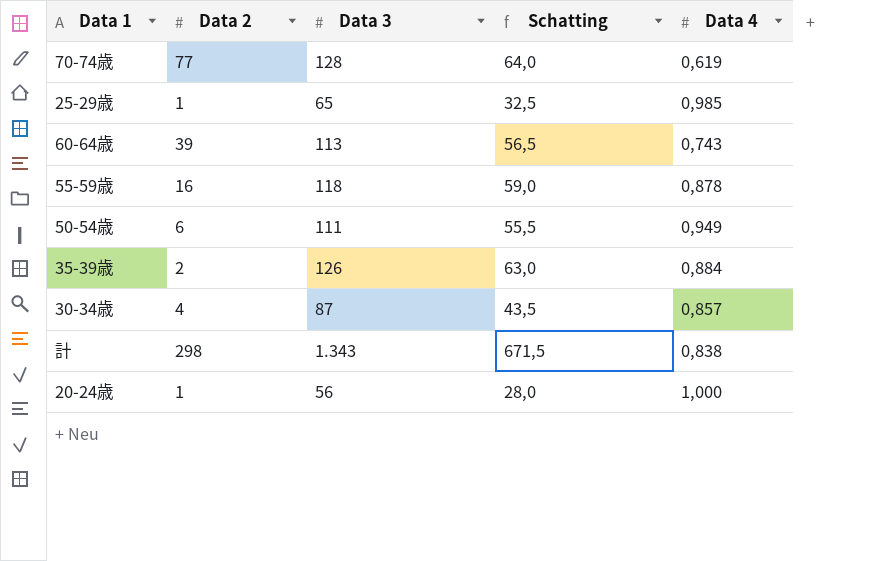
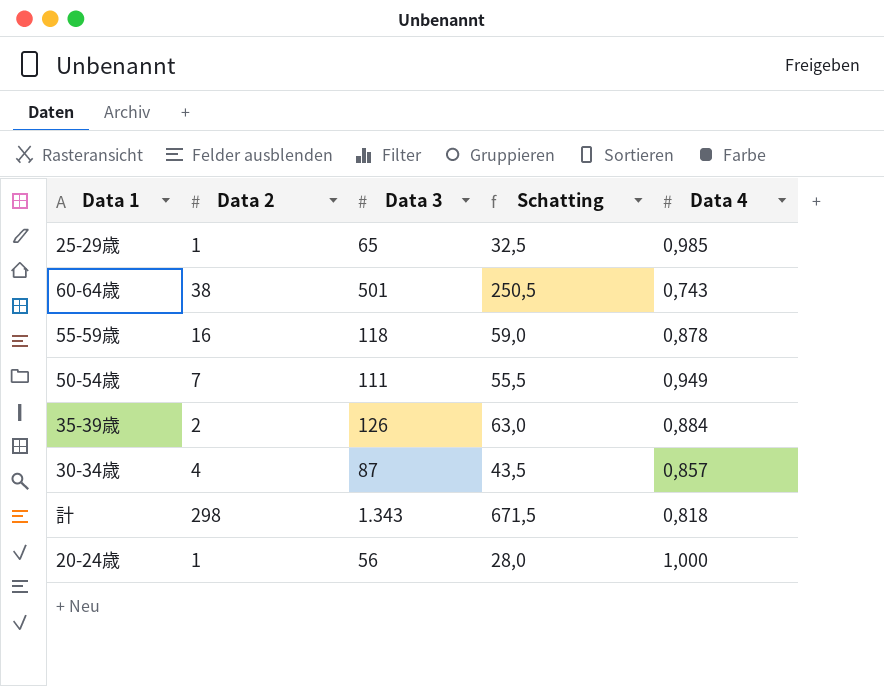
row 70-74歳: 77 | 128 | 64,0 | 0,619 -> none
60-64歳 | Data 2: 39 -> 38
60-64歳 | Data 3: 113 -> 501
60-64歳 | Schatting: 56,5 -> 250,5
50-54歳 | Data 2: 6 -> 7
計 | Data 4: 0,838 -> 0,818

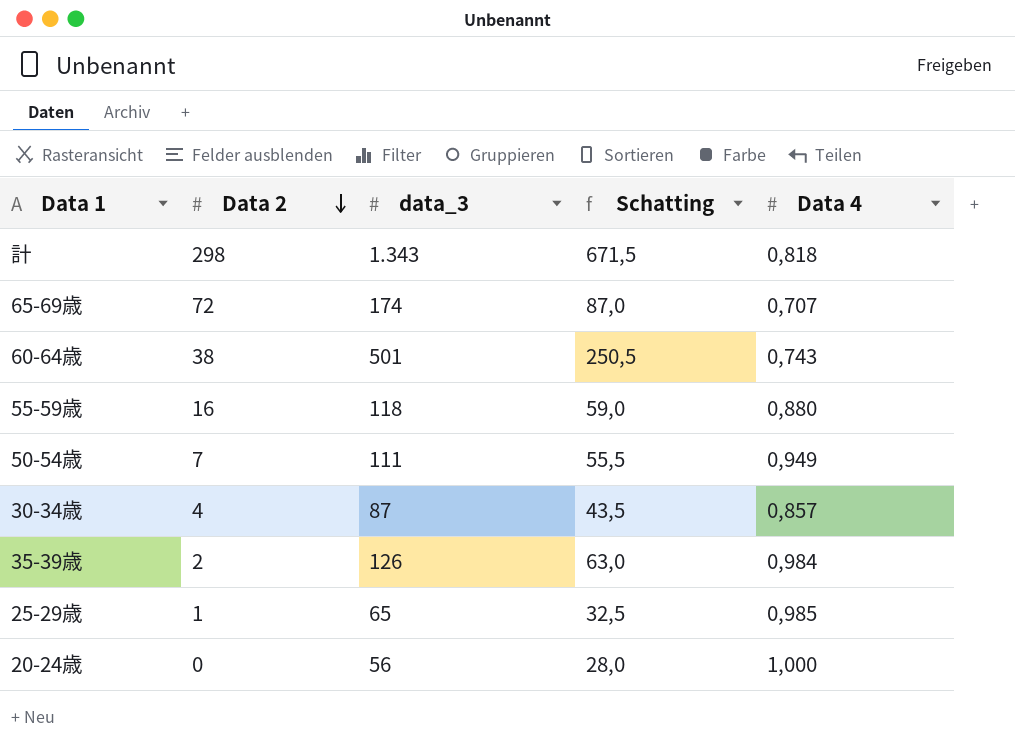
row order: none -> Data 2 descending
column name: Data 3 -> data_3
row 65-69歳: none -> 72 | 174 | 87,0 | 0,707
55-59歳 | Data 4: 0,878 -> 0,880
35-39歳 | Data 4: 0,884 -> 0,984
20-24歳 | Data 2: 1 -> 0

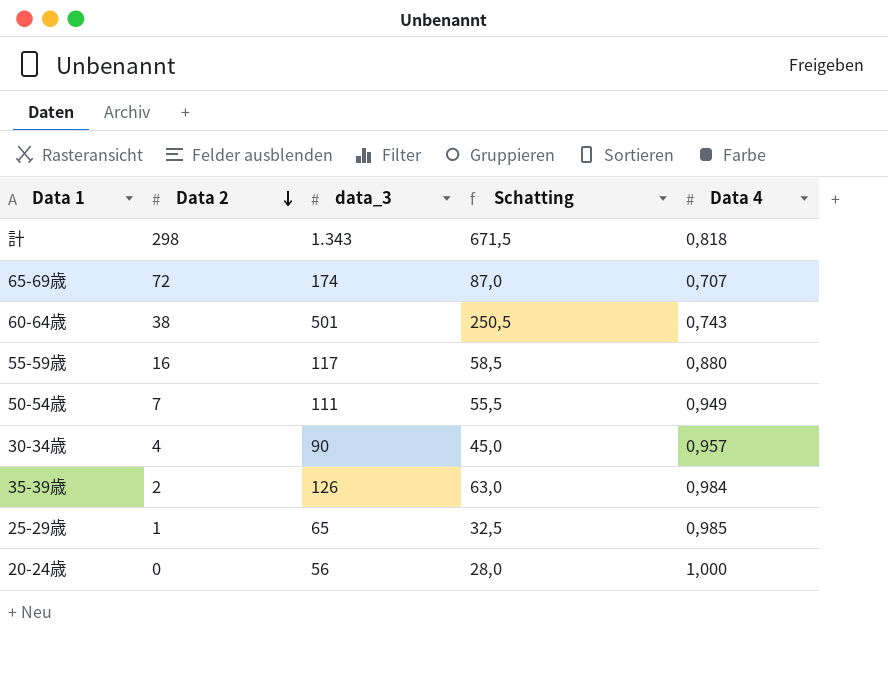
55-59歳 | data_3: 118 -> 117
55-59歳 | Schatting: 59,0 -> 58,5
30-34歳 | data_3: 87 -> 90
30-34歳 | Schatting: 43,5 -> 45,0
30-34歳 | Data 4: 0,857 -> 0,957

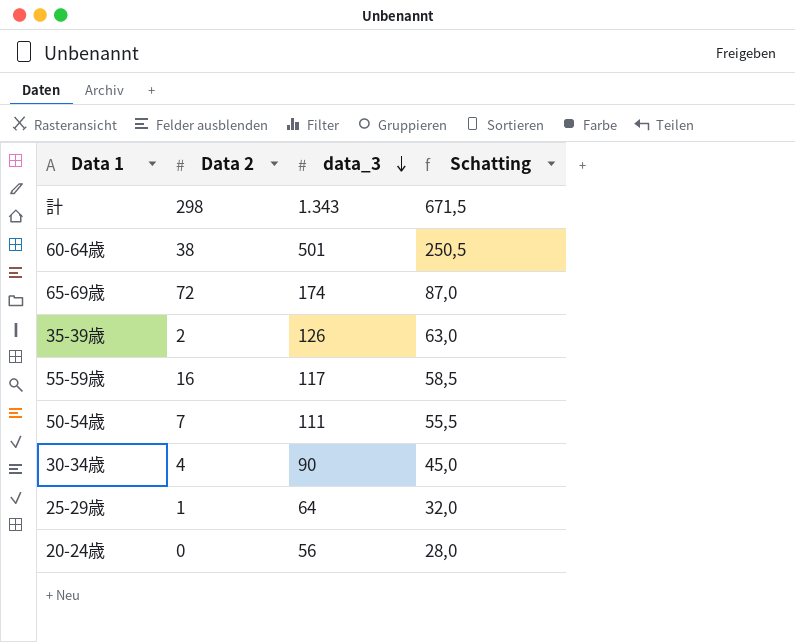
row order: Data 2 descending -> data_3 descending
column Data 4 | position: 5 -> none
25-29歳 | data_3: 65 -> 64
25-29歳 | Schatting: 32,5 -> 32,0

